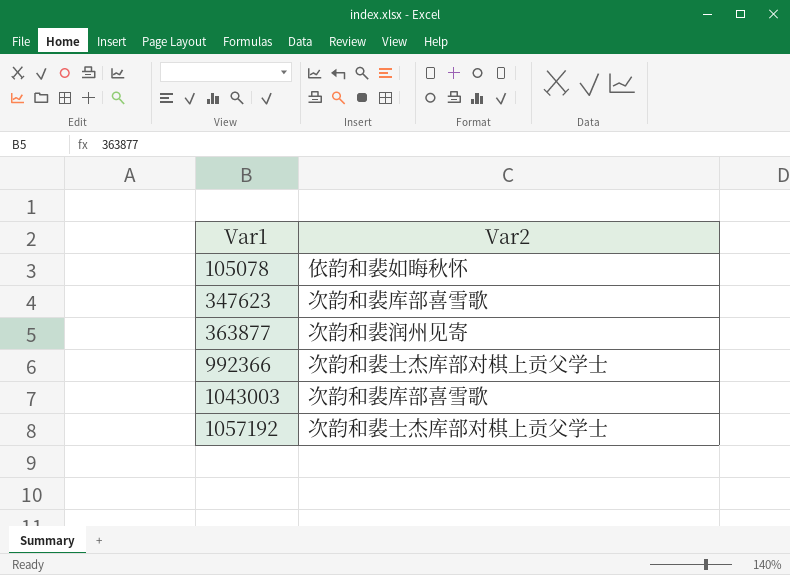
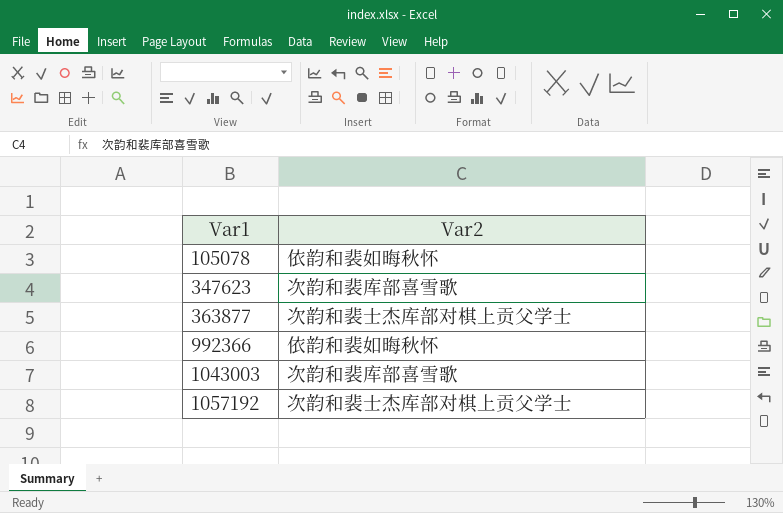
363877 | Var2: 次韵和裴润州见寄 -> 次韵和裴士杰库部对棋上贡父学士
992366 | Var2: 次韵和裴士杰库部对棋上贡父学士 -> 依韵和裴如晦秋怀

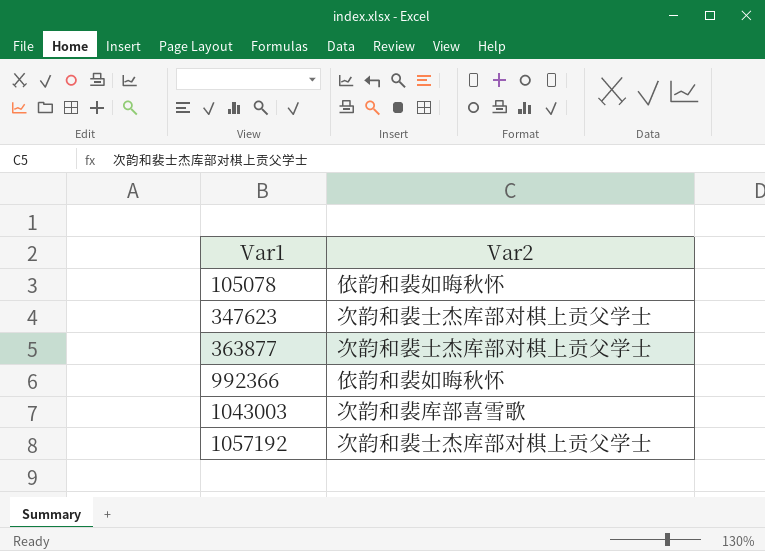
347623 | Var2: 次韵和裴库部喜雪歌 -> 次韵和裴士杰库部对棋上贡父学士

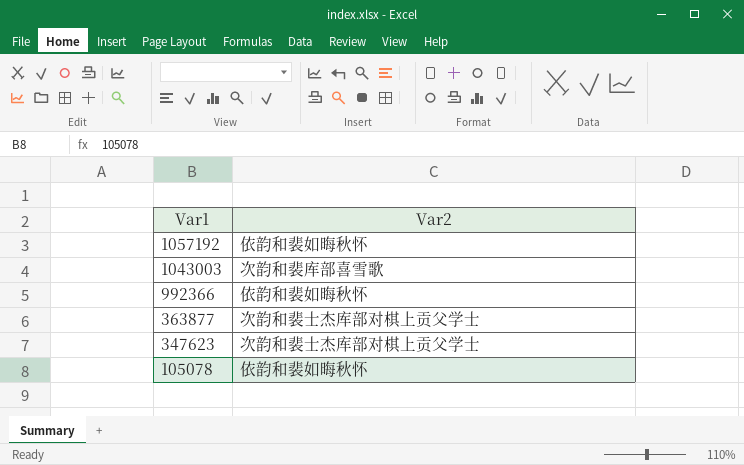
row order: Var1 ascending -> Var1 descending
1057192 | Var2: 次韵和裴士杰库部对棋上贡父学士 -> 依韵和裴如晦秋怀

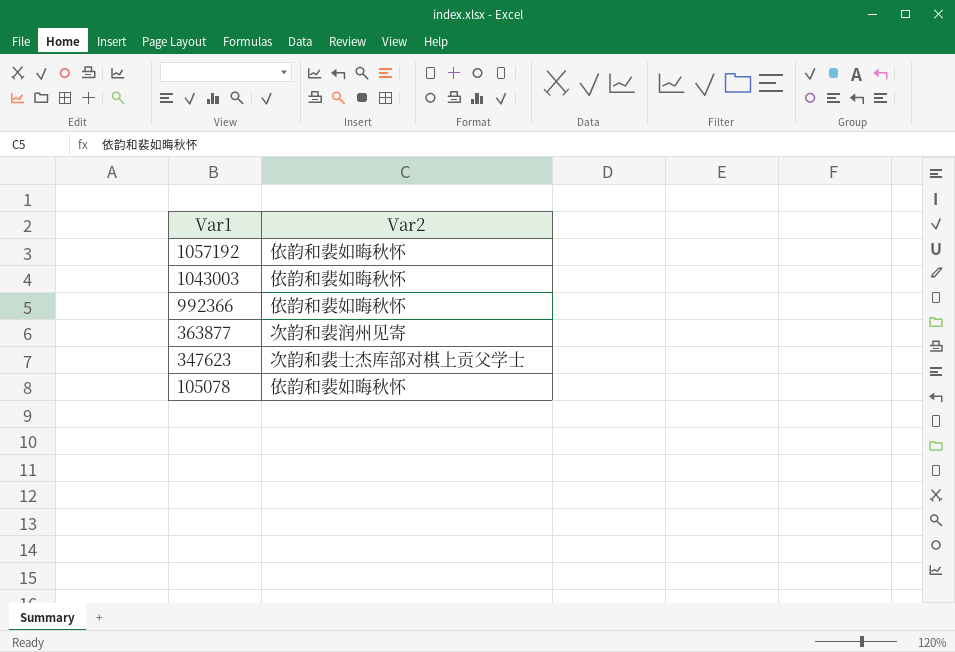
1043003 | Var2: 次韵和裴库部喜雪歌 -> 依韵和裴如晦秋怀
363877 | Var2: 次韵和裴士杰库部对棋上贡父学士 -> 次韵和裴润州见寄

